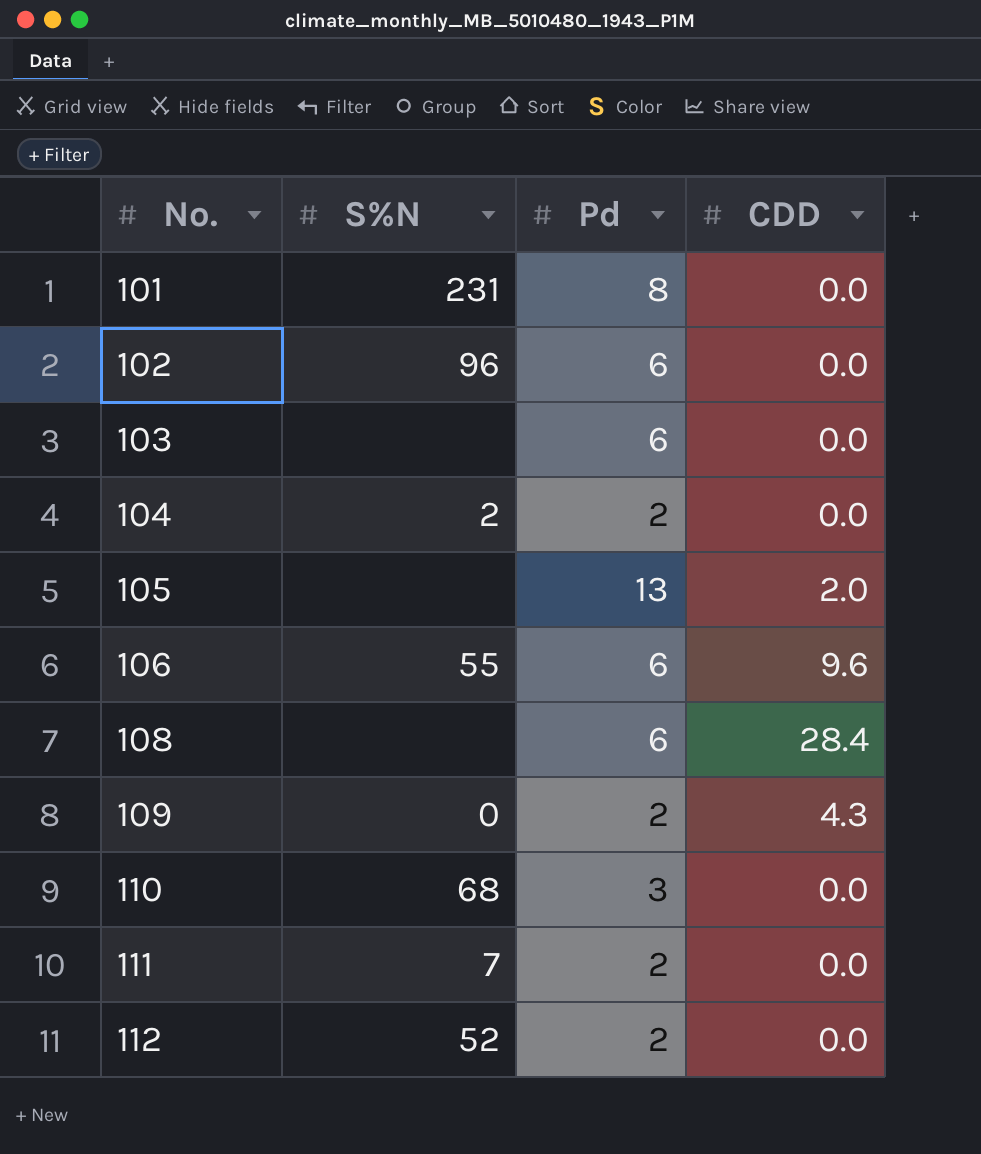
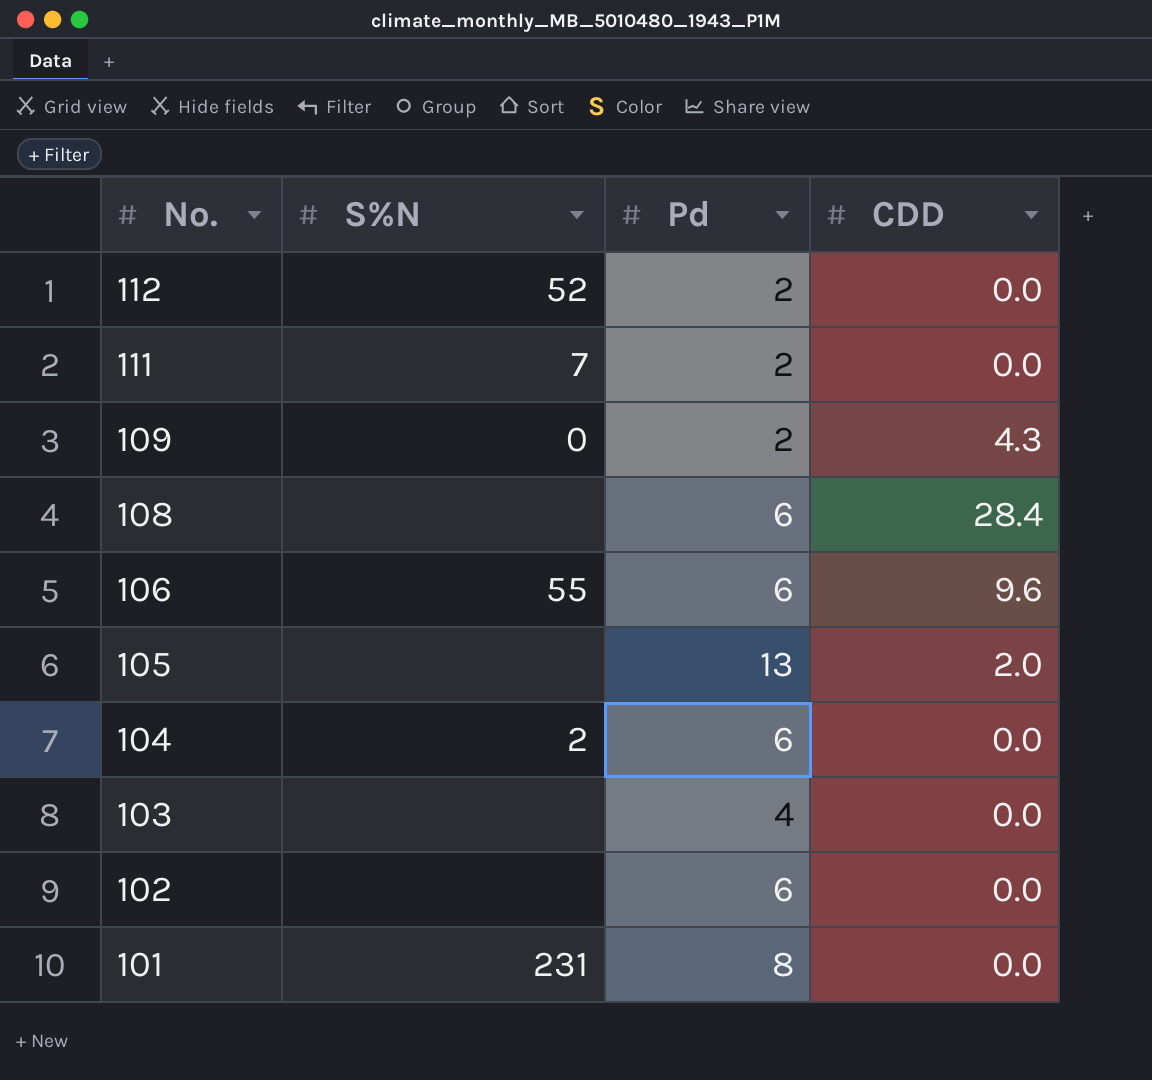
row order: No. ascending -> No. descending
row 110: 68 | 3 | 0.0 -> none
104 | Pd: 2 -> 6
103 | Pd: 6 -> 4
102 | S%N: 96 -> none

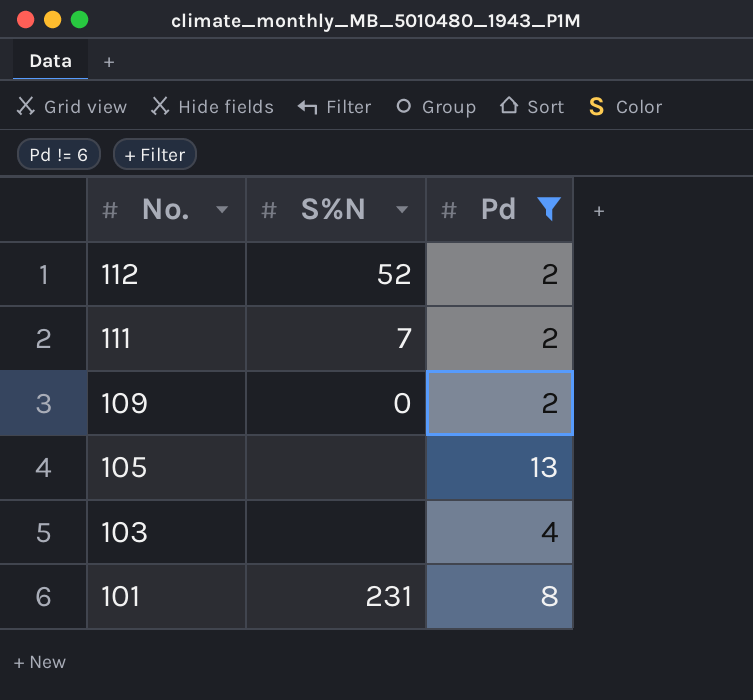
filter: none -> Pd != 6
column CDD | position: 4 -> none

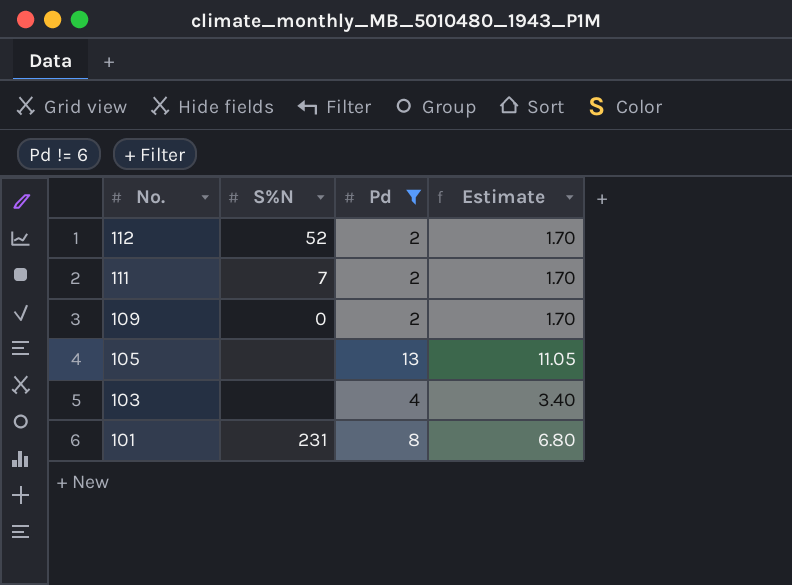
column Estimate | formula: none -> [Pd] * 0.85

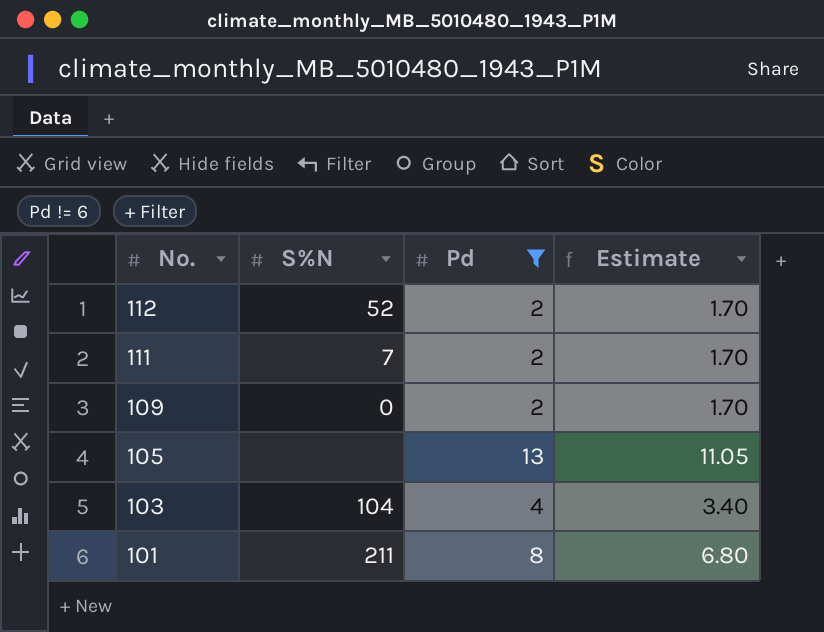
103 | S%N: none -> 104
101 | S%N: 231 -> 211

